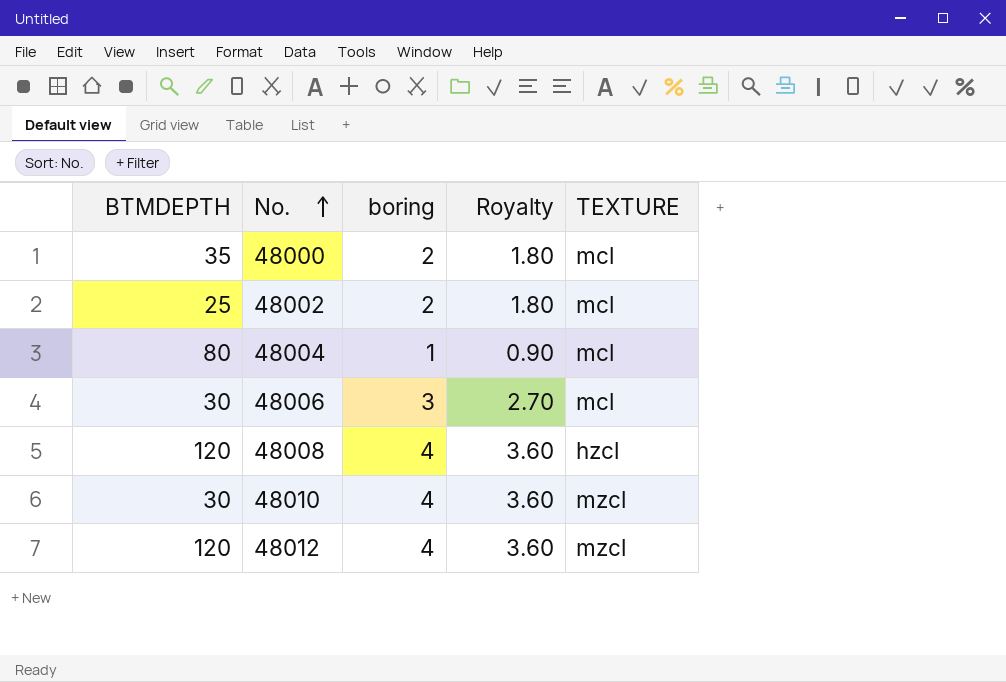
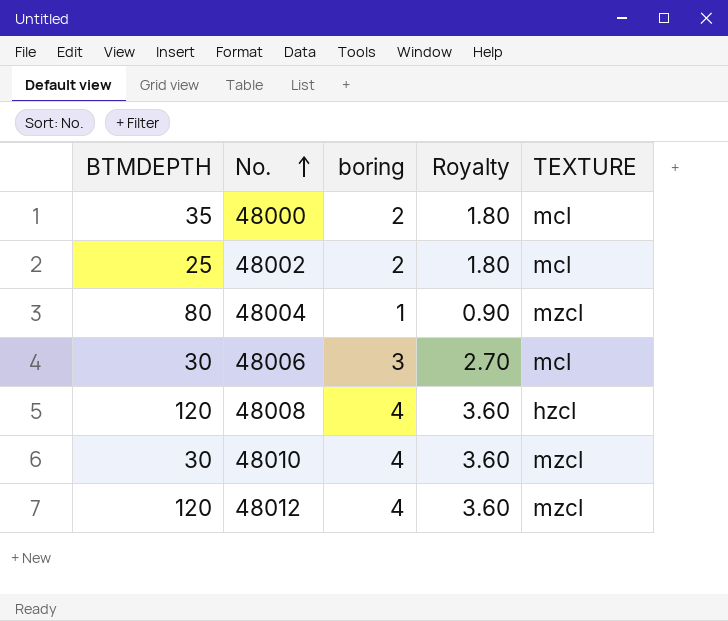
48004 | TEXTURE: mcl -> mzcl

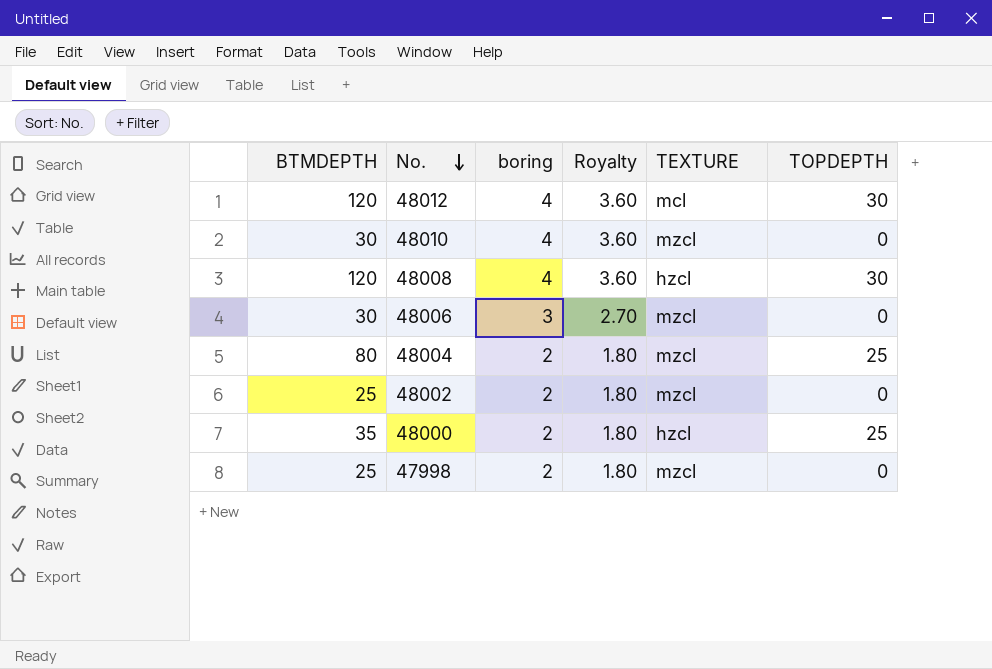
row order: No. ascending -> No. descending
column TOPDEPTH | position: none -> 6
48012 | TEXTURE: mzcl -> mcl
48006 | TEXTURE: mcl -> mzcl
48004 | boring: 1 -> 2
48004 | Royalty: 0.90 -> 1.80
48002 | TEXTURE: mcl -> mzcl
48000 | TEXTURE: mcl -> hzcl
row 47998: none -> 25 | 2 | 1.80 | mzcl | 0

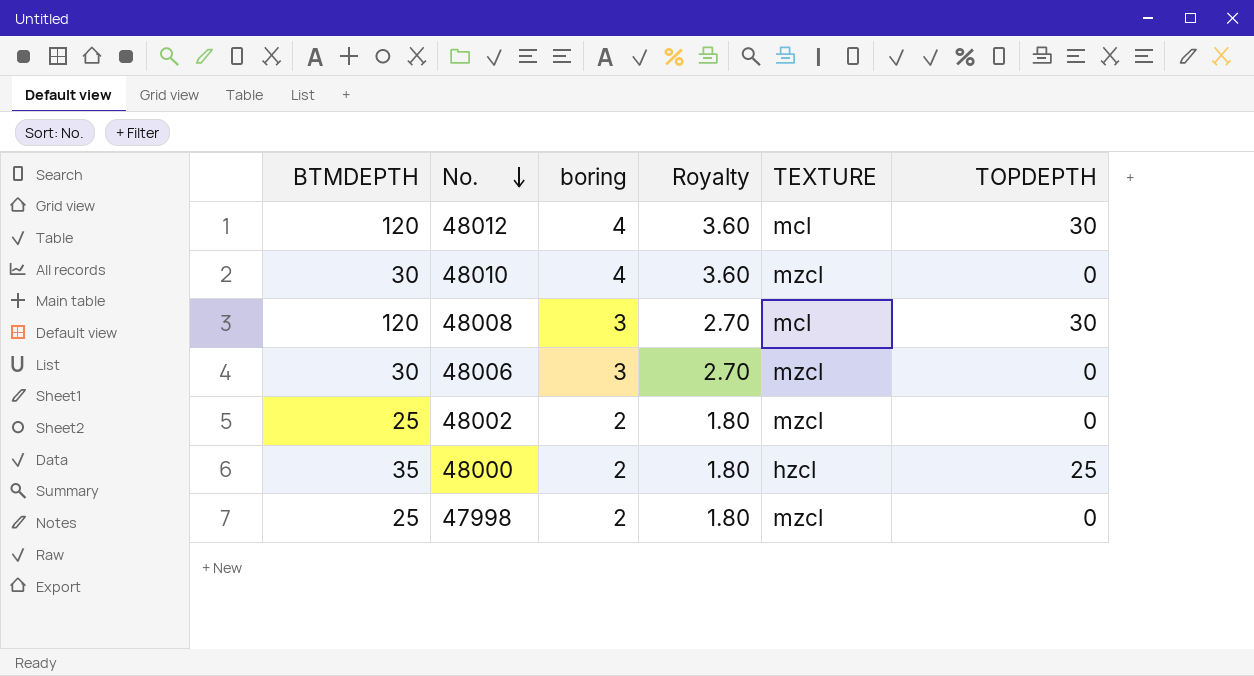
row 48004: 80 | 2 | 1.80 | mzcl | 25 -> none
48008 | boring: 4 -> 3
48008 | Royalty: 3.60 -> 2.70
48008 | TEXTURE: hzcl -> mcl

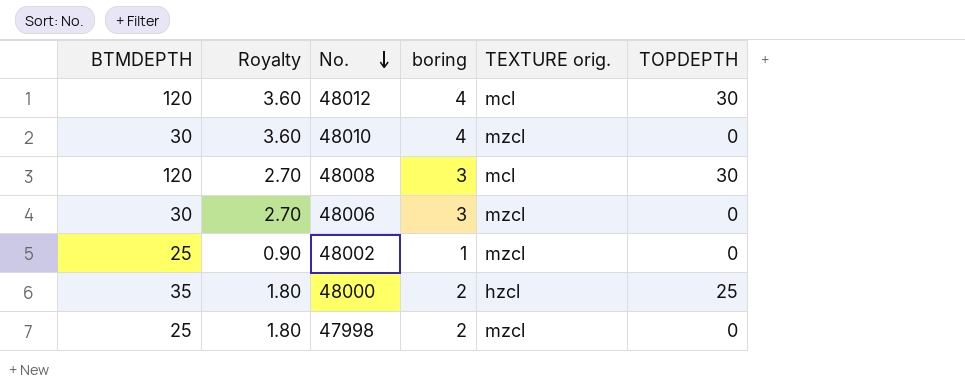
column Royalty | position: 4 -> 2
column name: TEXTURE -> TEXTURE orig.
48002 | Royalty: 1.80 -> 0.90
48002 | boring: 2 -> 1

